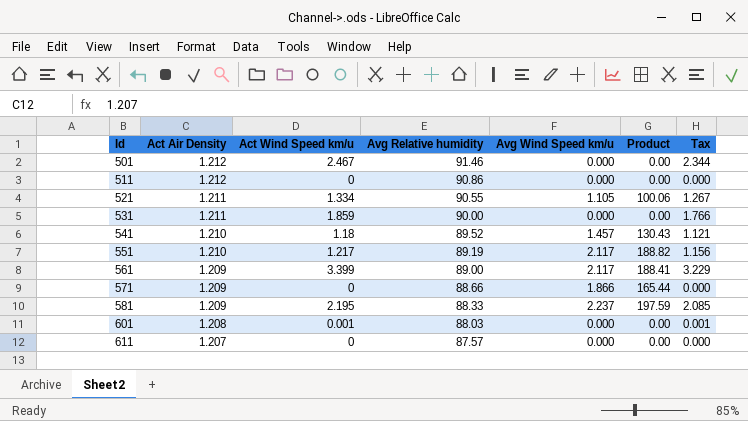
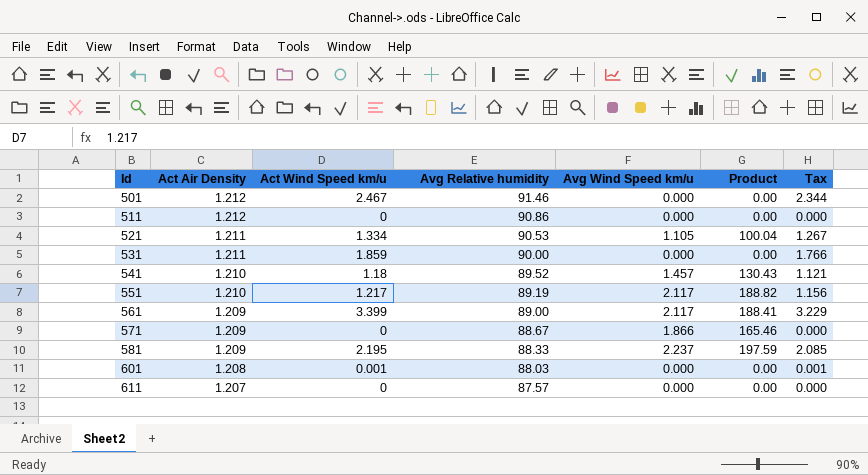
521 | Avg Relative humidity: 90.55 -> 90.53
521 | Product: 100.06 -> 100.04
571 | Avg Relative humidity: 88.66 -> 88.67
571 | Product: 165.44 -> 165.46

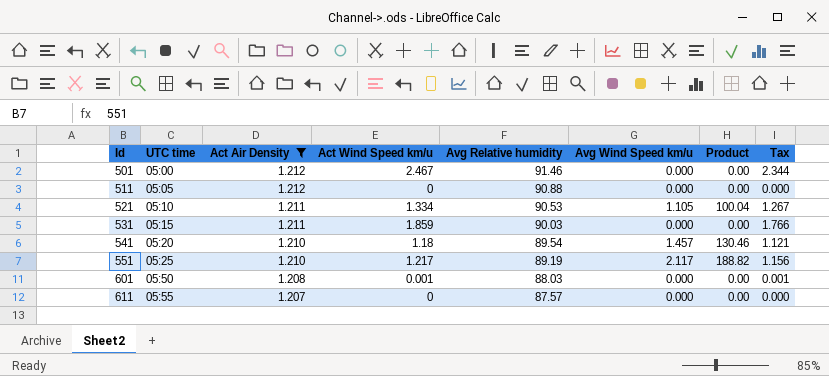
filter: none -> Act Air Density != 1.209
column UTC time | position: none -> 2
511 | Avg Relative humidity: 90.86 -> 90.88
531 | Avg Relative humidity: 90.00 -> 90.03
541 | Avg Relative humidity: 89.52 -> 89.54
541 | Product: 130.43 -> 130.46

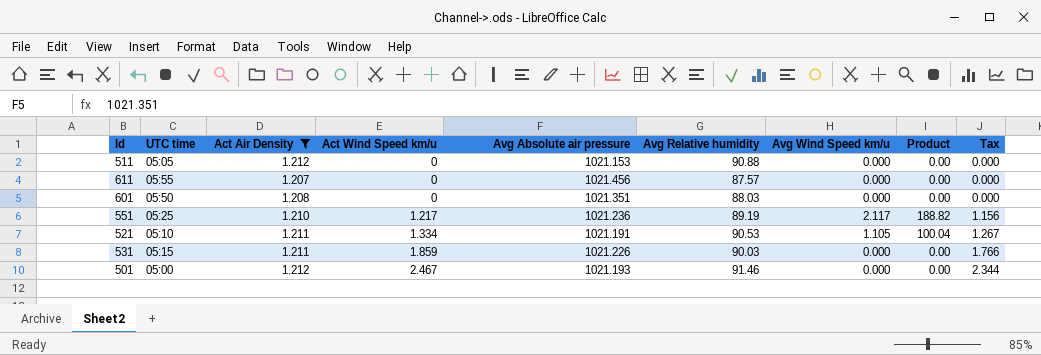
row order: Id ascending -> Act Wind Speed km/u ascending
column Avg Absolute air pressure | position: none -> 5
row 541: 05:20 | 1.210 | 1.18 | 89.54 | 1.457 | 130.46 | 1.121 -> none
601 | Act Wind Speed km/u: 0.001 -> 0
601 | Tax: 0.001 -> 0.000

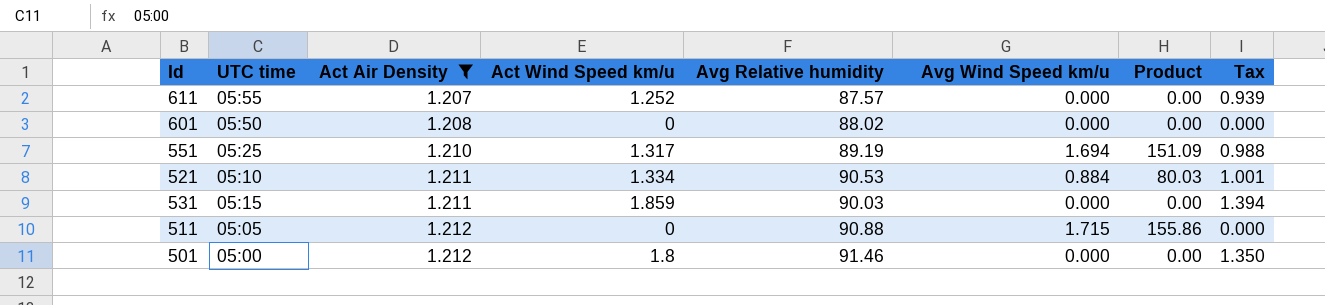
row order: Act Wind Speed km/u ascending -> Act Air Density ascending
column Avg Absolute air pressure | position: 5 -> none
column Tax | formula: [Act Wind Speed km/u] * 0.95 -> [Act Wind Speed km/u] * 0.75
611 | Act Wind Speed km/u: 0 -> 1.252
601 | Avg Relative humidity: 88.03 -> 88.02
551 | Act Wind Speed km/u: 1.217 -> 1.317
551 | Avg Wind Speed km/u: 2.117 -> 1.694
551 | Product: 188.82 -> 151.09
521 | Avg Wind Speed km/u: 1.105 -> 0.884
521 | Product: 100.04 -> 80.03
511 | Avg Wind Speed km/u: 0.000 -> 1.715
511 | Product: 0.00 -> 155.86
501 | Act Wind Speed km/u: 2.467 -> 1.8

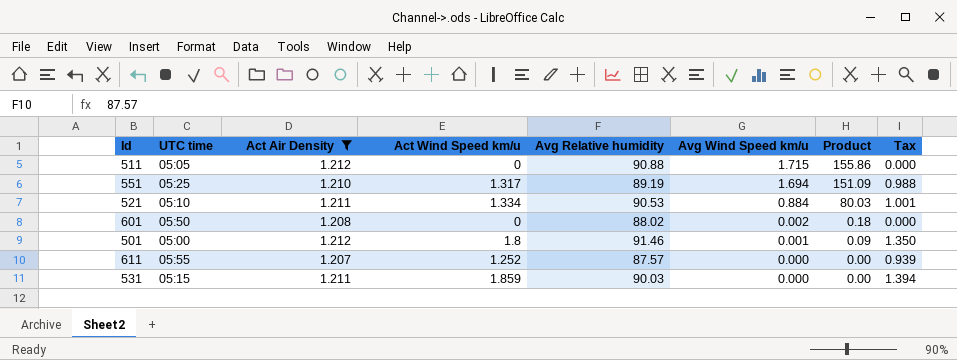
row order: Act Air Density ascending -> Avg Wind Speed km/u descending
601 | Avg Wind Speed km/u: 0.000 -> 0.002
601 | Product: 0.00 -> 0.18
501 | Avg Wind Speed km/u: 0.000 -> 0.001
501 | Product: 0.00 -> 0.09

